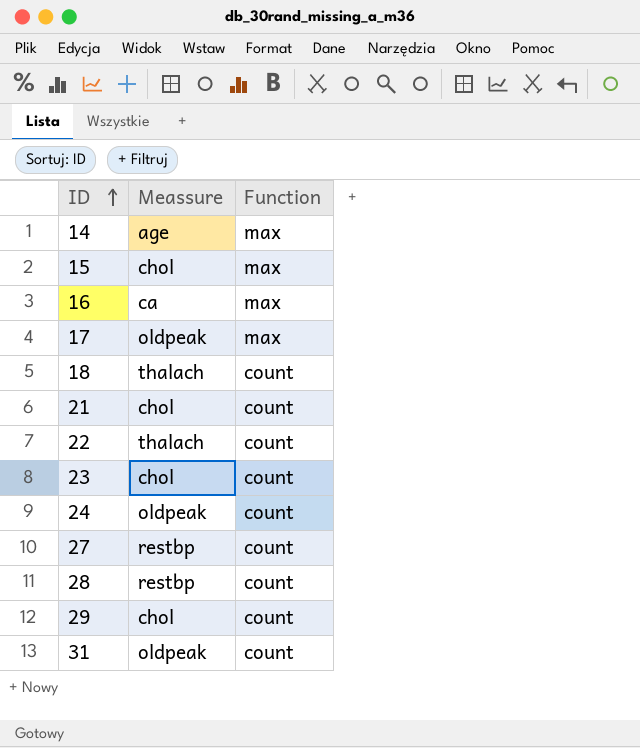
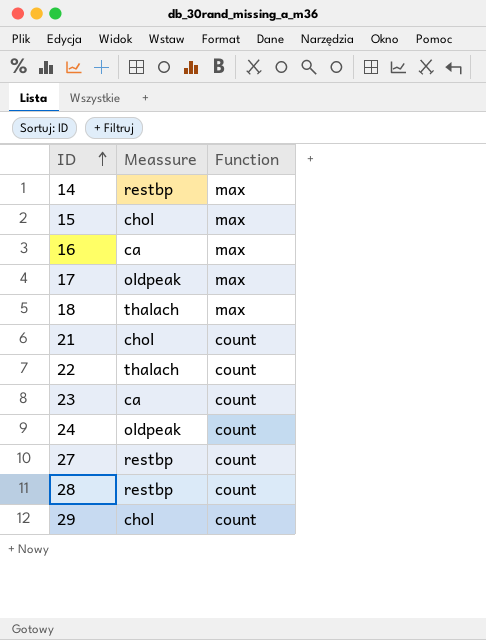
row 31: oldpeak | count -> none
14 | Meassure: age -> restbp
18 | Function: count -> max
23 | Meassure: chol -> ca

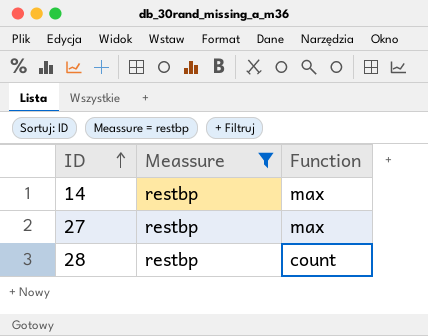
filter: none -> Meassure = restbp
27 | Function: count -> max

